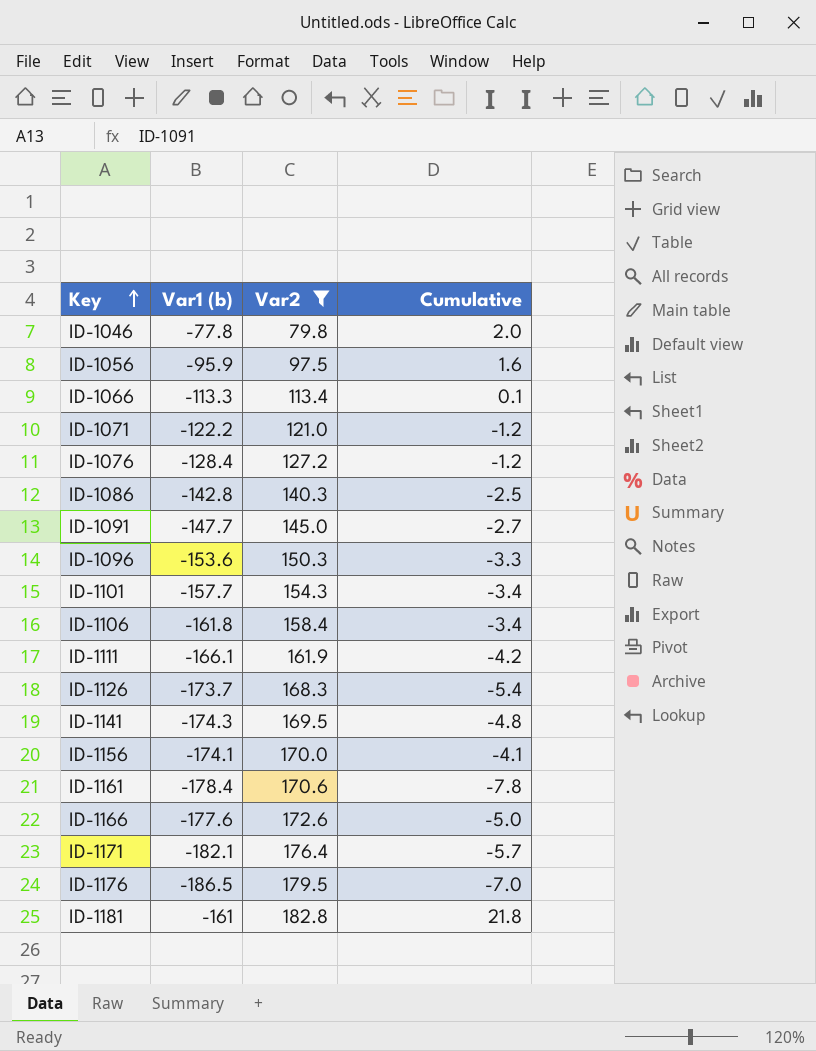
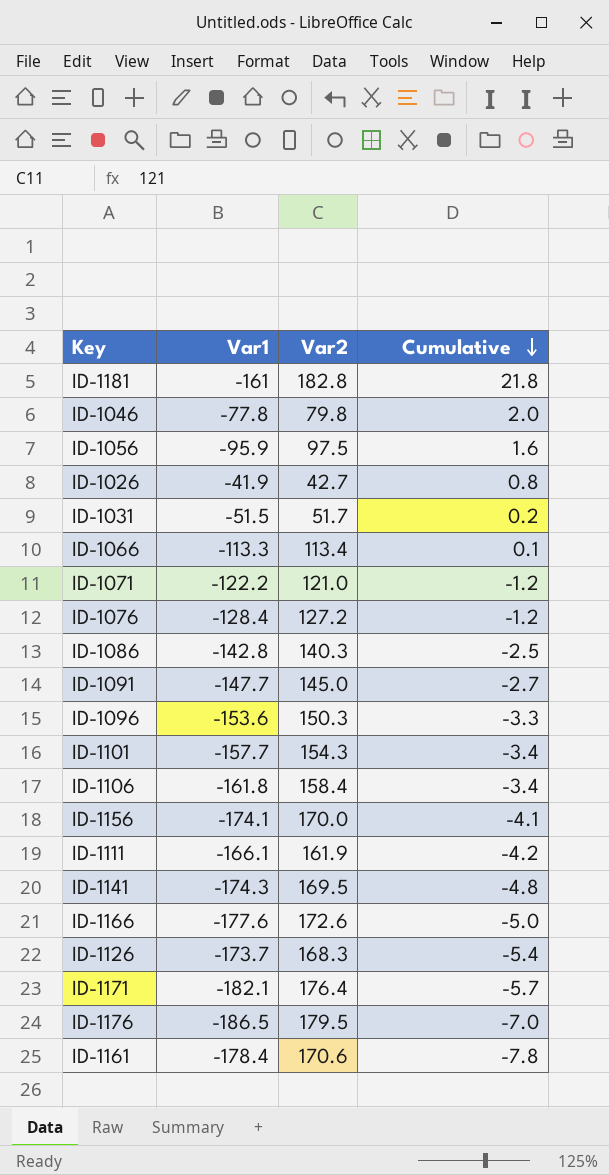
filter: Var2 >= 79.8 -> none
row order: Key ascending -> Cumulative descending
column name: Var1 (b) -> Var1

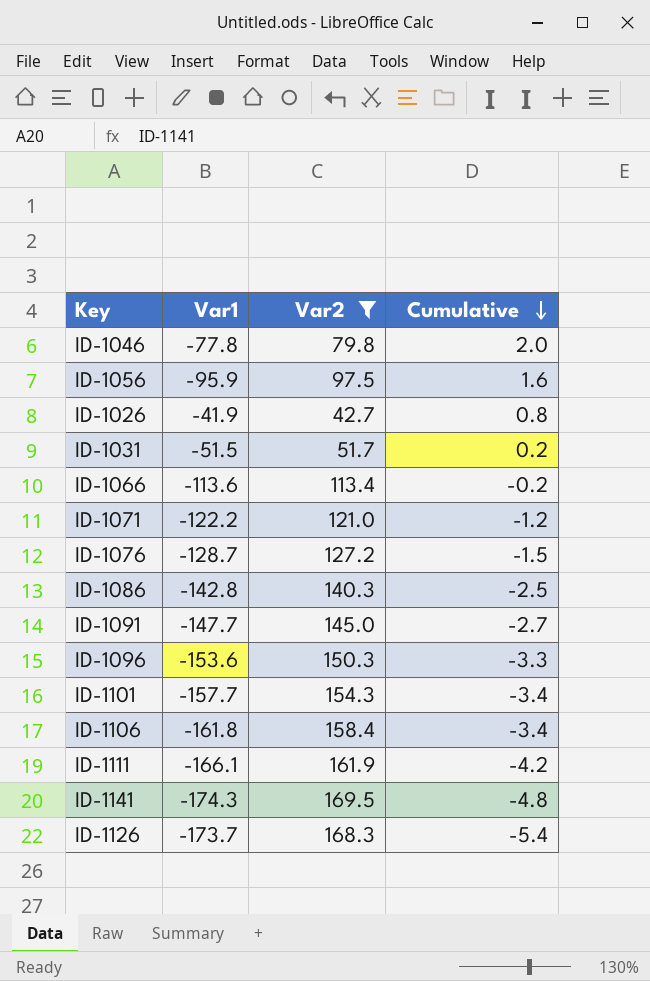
filter: none -> Var2 <= 169.5
ID-1066 | Var1: -113.3 -> -113.6
ID-1066 | Cumulative: 0.1 -> -0.2
ID-1076 | Var1: -128.4 -> -128.7
ID-1076 | Cumulative: -1.2 -> -1.5

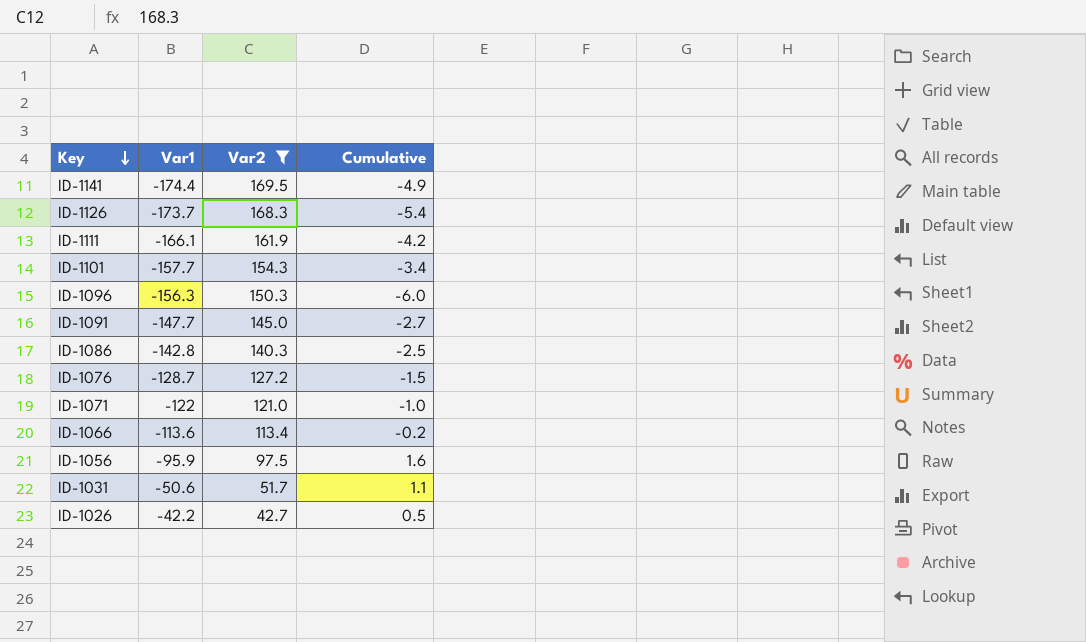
row order: Cumulative descending -> Key descending
row ID-1046: -77.8 | 79.8 | 2.0 -> none
row ID-1106: -161.8 | 158.4 | -3.4 -> none
ID-1141 | Var1: -174.3 -> -174.4
ID-1141 | Cumulative: -4.8 -> -4.9
ID-1096 | Var1: -153.6 -> -156.3
ID-1096 | Cumulative: -3.3 -> -6.0
ID-1071 | Var1: -122.2 -> -122
ID-1071 | Cumulative: -1.2 -> -1.0
ID-1031 | Var1: -51.5 -> -50.6
ID-1031 | Cumulative: 0.2 -> 1.1
ID-1026 | Var1: -41.9 -> -42.2
ID-1026 | Cumulative: 0.8 -> 0.5

